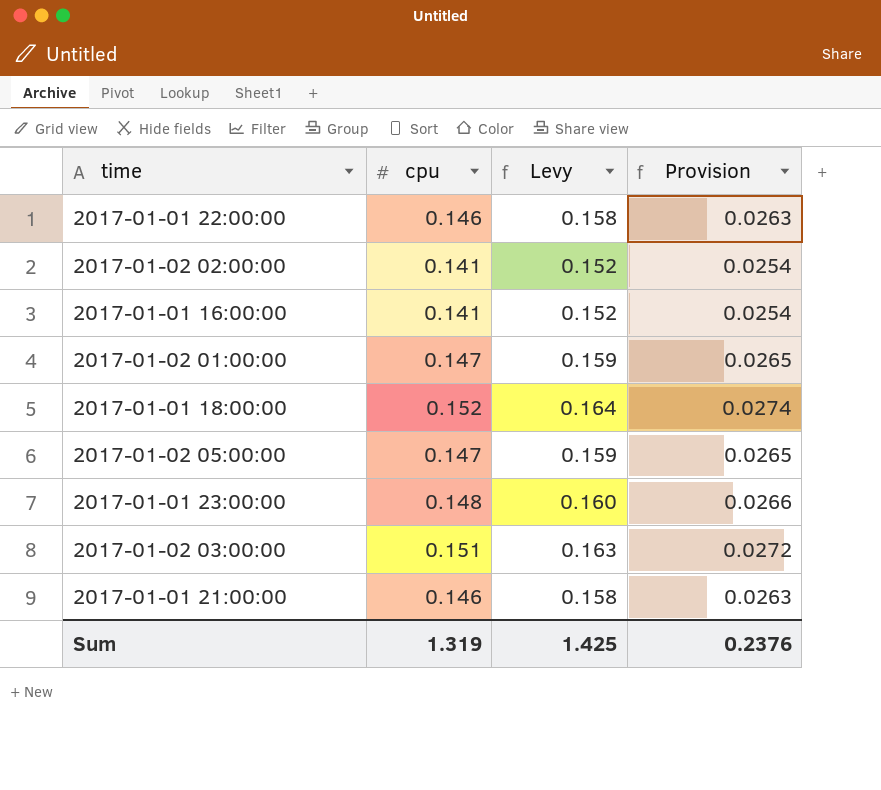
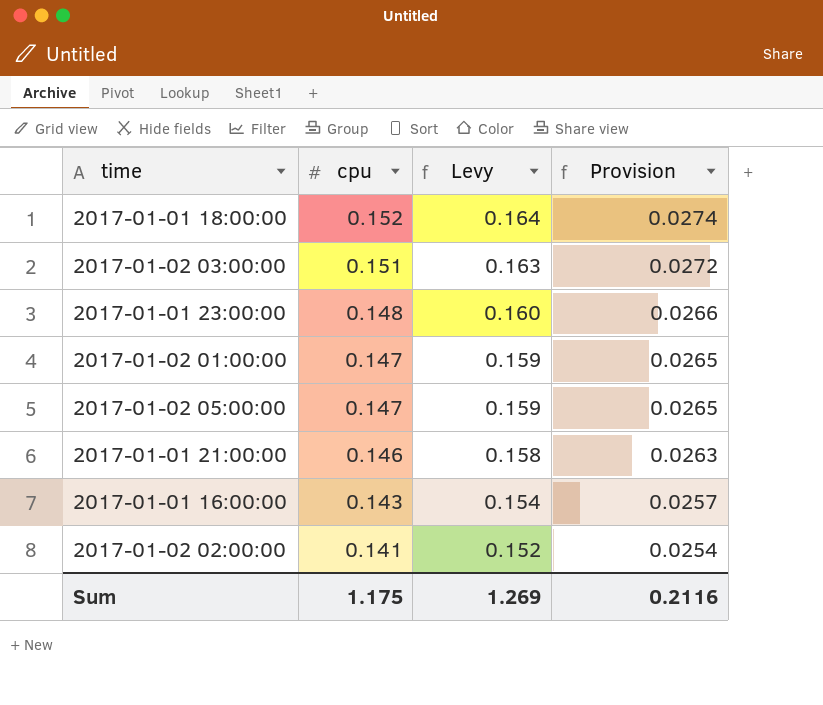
row order: none -> cpu descending
row 2017-01-01 22:00:00: 0.146 | 0.158 | 0.0263 -> none
2017-01-01 16:00:00 | cpu: 0.141 -> 0.143
2017-01-01 16:00:00 | Levy: 0.152 -> 0.154
2017-01-01 16:00:00 | Provision: 0.0254 -> 0.0257
Sum | cpu: 1.319 -> 1.175
Sum | Levy: 1.425 -> 1.269
Sum | Provision: 0.2376 -> 0.2116

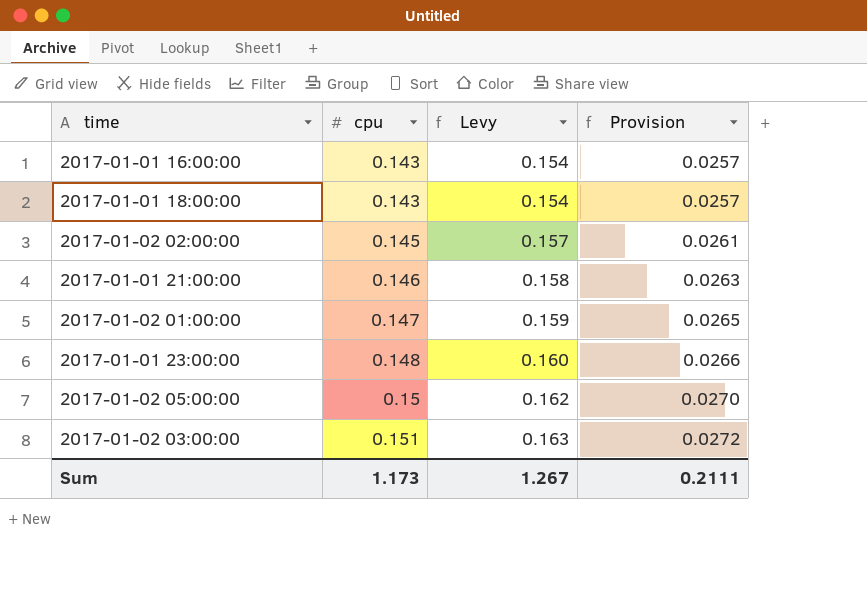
row order: cpu descending -> cpu ascending
2017-01-01 18:00:00 | cpu: 0.152 -> 0.143
2017-01-01 18:00:00 | Levy: 0.164 -> 0.154
2017-01-01 18:00:00 | Provision: 0.0274 -> 0.0257
2017-01-02 02:00:00 | cpu: 0.141 -> 0.145
2017-01-02 02:00:00 | Levy: 0.152 -> 0.157
2017-01-02 02:00:00 | Provision: 0.0254 -> 0.0261
2017-01-02 05:00:00 | cpu: 0.147 -> 0.15
2017-01-02 05:00:00 | Levy: 0.159 -> 0.162
2017-01-02 05:00:00 | Provision: 0.0265 -> 0.0270
Sum | cpu: 1.175 -> 1.173
Sum | Levy: 1.269 -> 1.267
Sum | Provision: 0.2116 -> 0.2111

